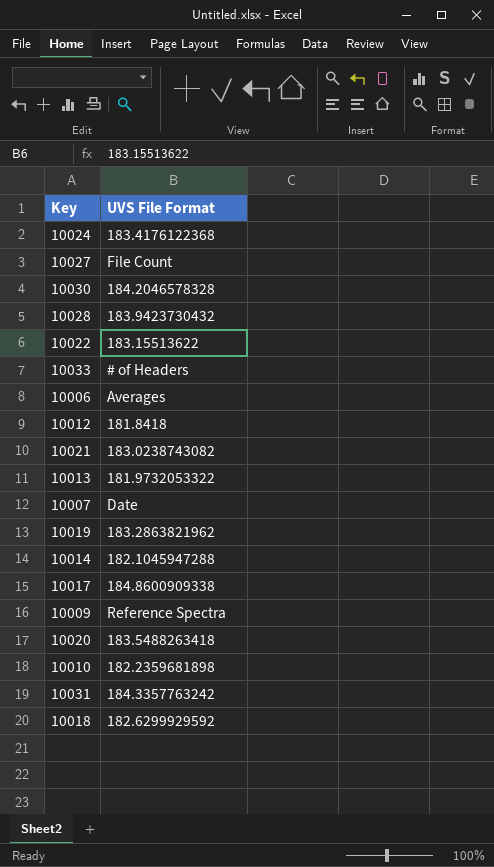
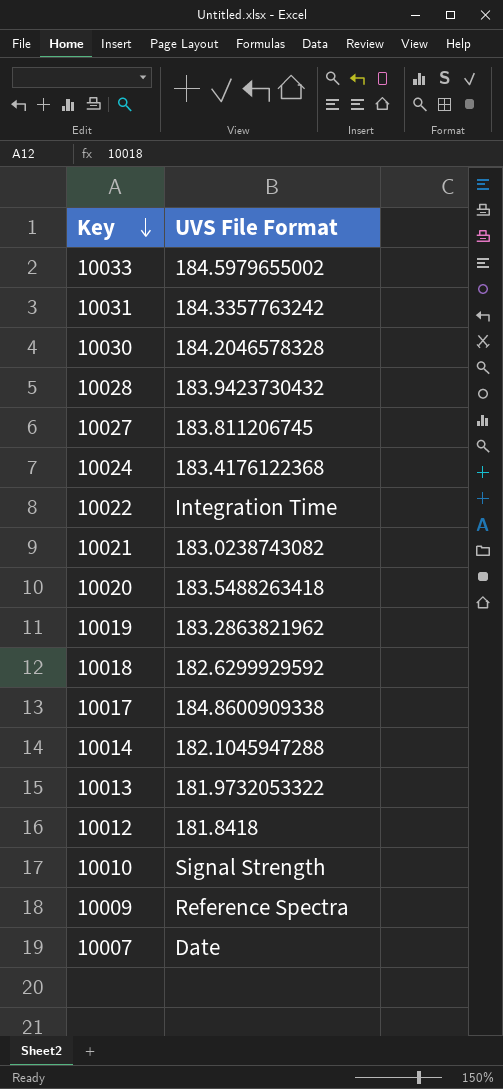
row order: none -> Key descending
row 10006: Averages -> none
10033 | UVS File Format: # of Headers -> 184.5979655002
10027 | UVS File Format: File Count -> 183.811206745
10022 | UVS File Format: 183.15513622 -> Integration Time
10010 | UVS File Format: 182.2359681898 -> Signal Strength

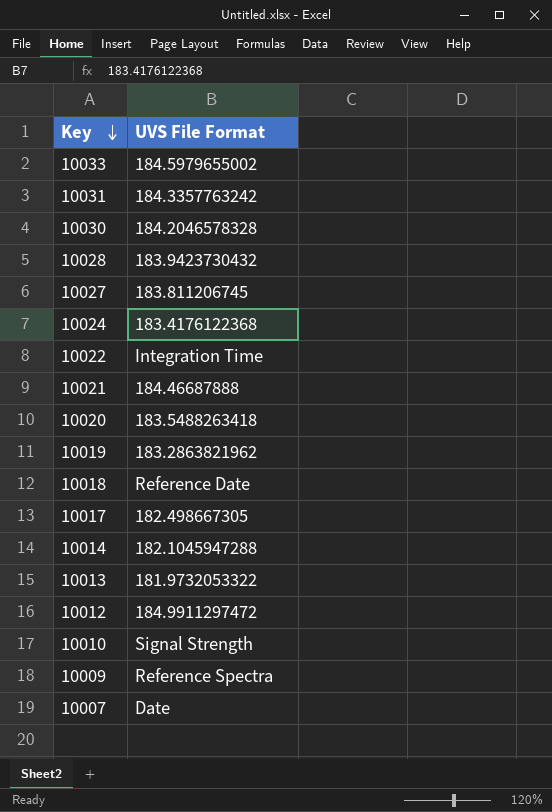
10021 | UVS File Format: 183.0238743082 -> 184.46687888
10018 | UVS File Format: 182.6299929592 -> Reference Date
10017 | UVS File Format: 184.8600909338 -> 182.498667305
10012 | UVS File Format: 181.8418 -> 184.9911297472

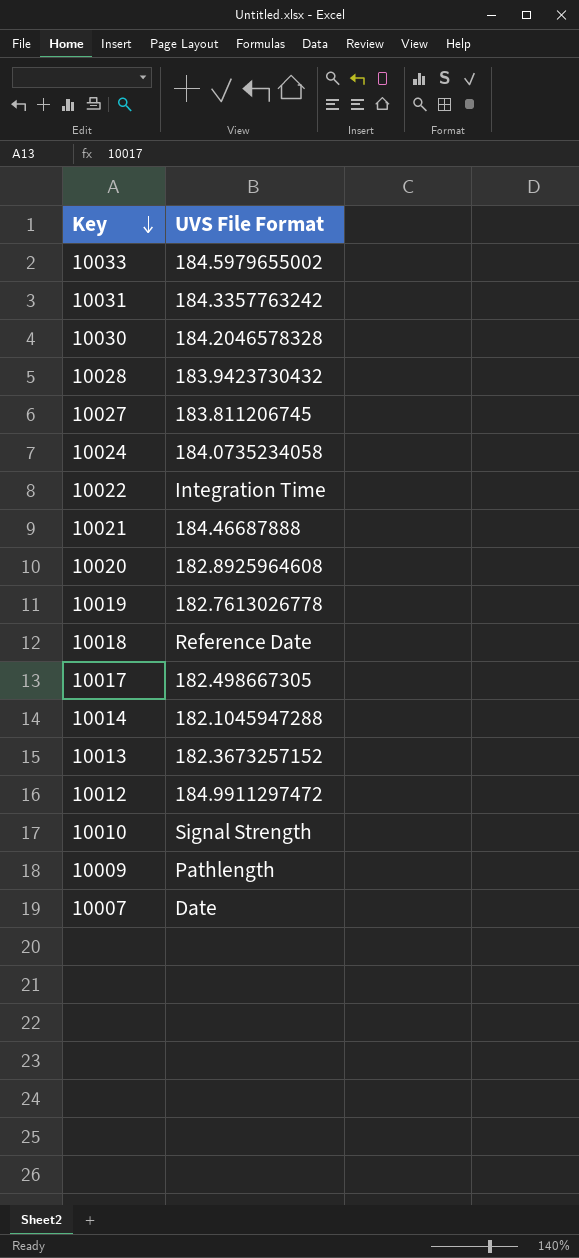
10024 | UVS File Format: 183.4176122368 -> 184.0735234058
10020 | UVS File Format: 183.5488263418 -> 182.8925964608
10019 | UVS File Format: 183.2863821962 -> 182.7613026778
10013 | UVS File Format: 181.9732053322 -> 182.3673257152
10009 | UVS File Format: Reference Spectra -> Pathlength

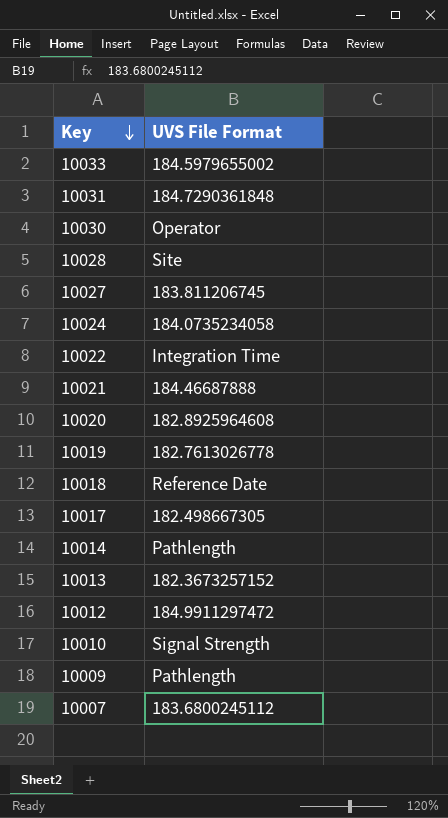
10031 | UVS File Format: 184.3357763242 -> 184.7290361848
10030 | UVS File Format: 184.2046578328 -> Operator
10028 | UVS File Format: 183.9423730432 -> Site
10014 | UVS File Format: 182.1045947288 -> Pathlength
10007 | UVS File Format: Date -> 183.6800245112

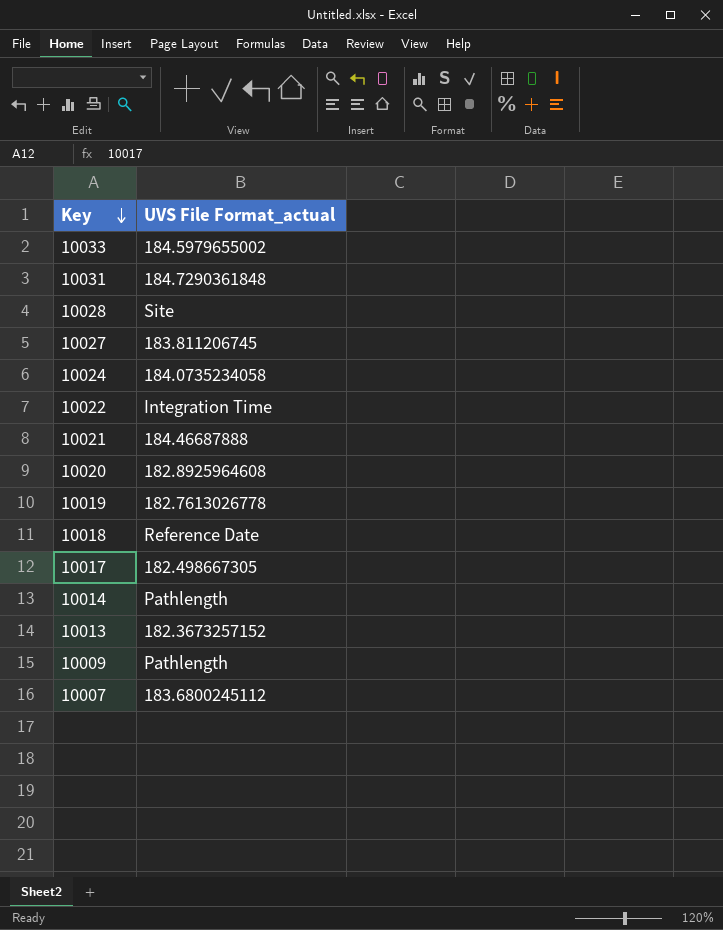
column name: UVS File Format -> UVS File Format_actual
row 10030: Operator -> none
row 10012: 184.9911297472 -> none
row 10010: Signal Strength -> none

